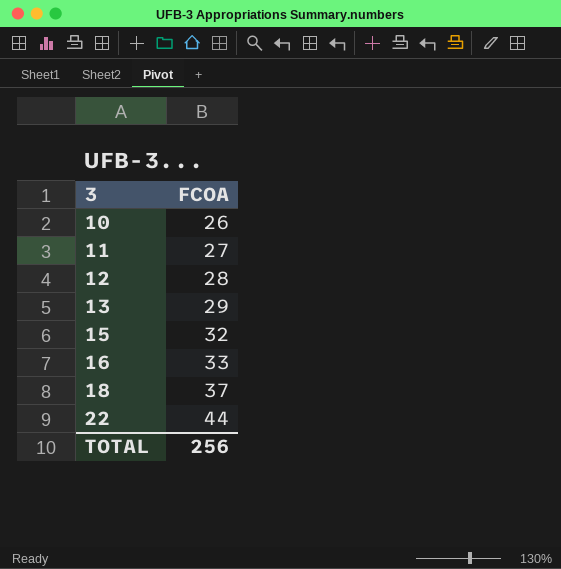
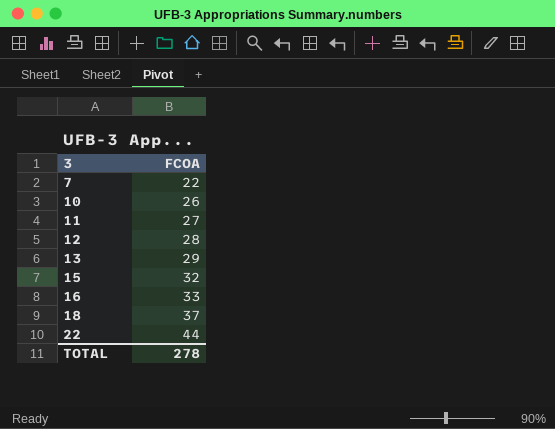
row 7: none -> 22
TOTAL | FCOA: 256 -> 278

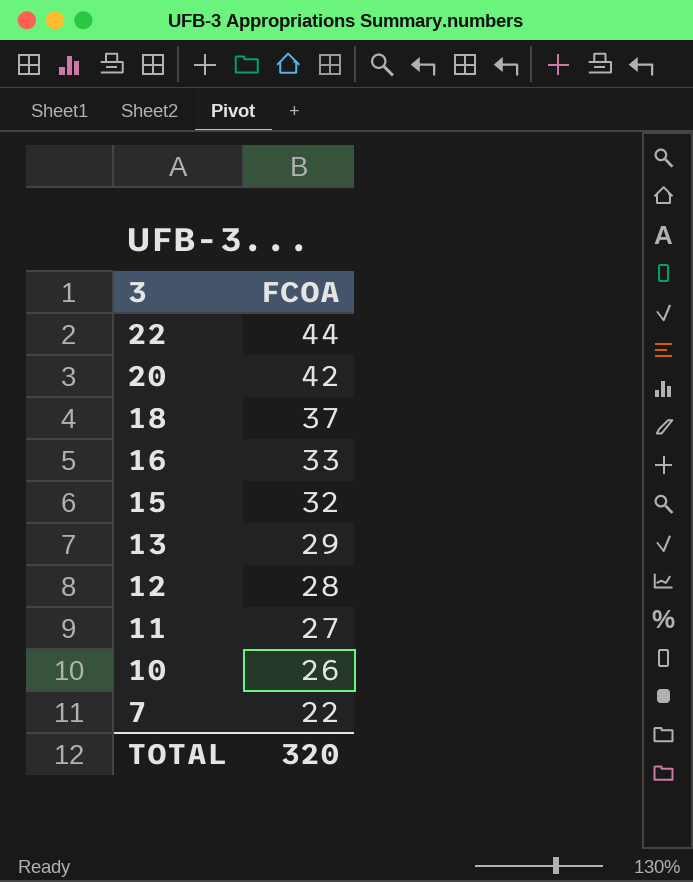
row order: 3 ascending -> 3 descending
row 20: none -> 42
TOTAL | FCOA: 278 -> 320

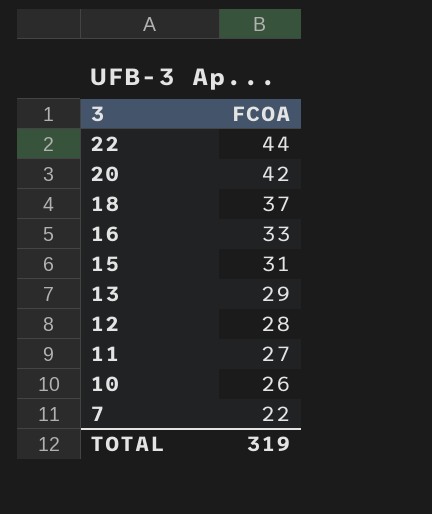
15 | FCOA: 32 -> 31
TOTAL | FCOA: 320 -> 319

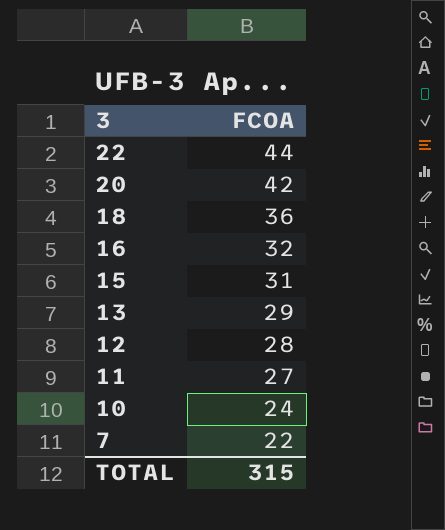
18 | FCOA: 37 -> 36
16 | FCOA: 33 -> 32
10 | FCOA: 26 -> 24
TOTAL | FCOA: 319 -> 315

